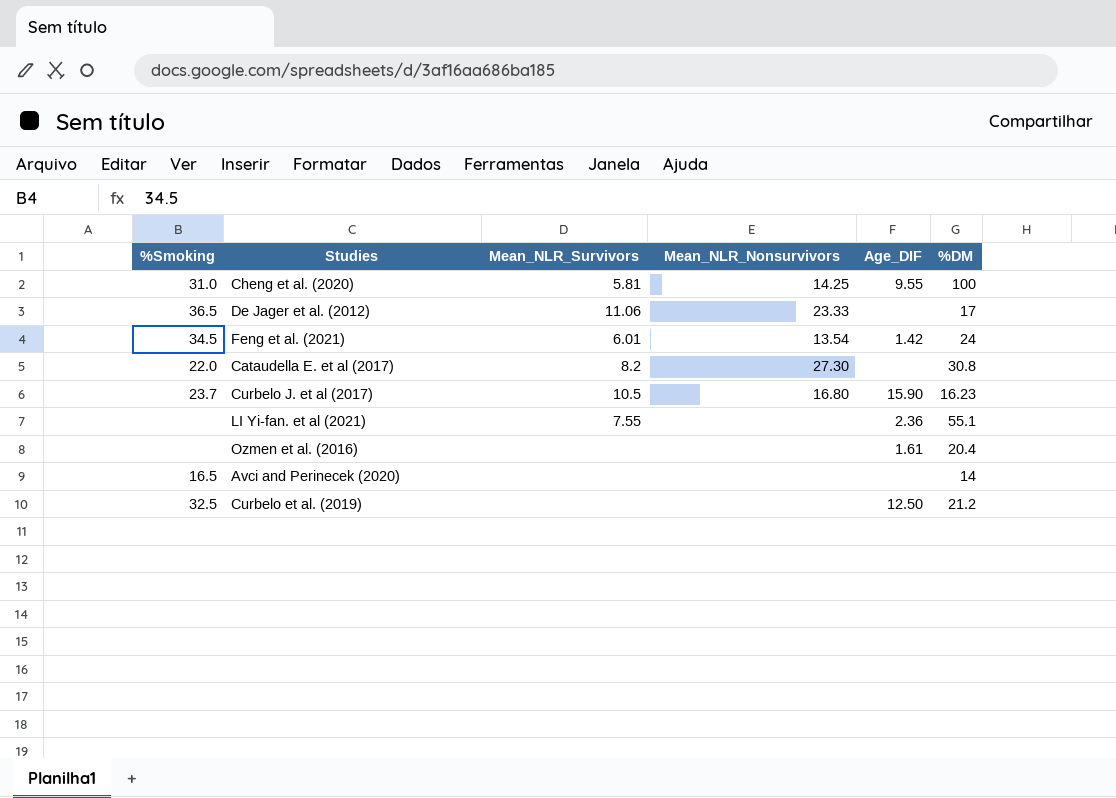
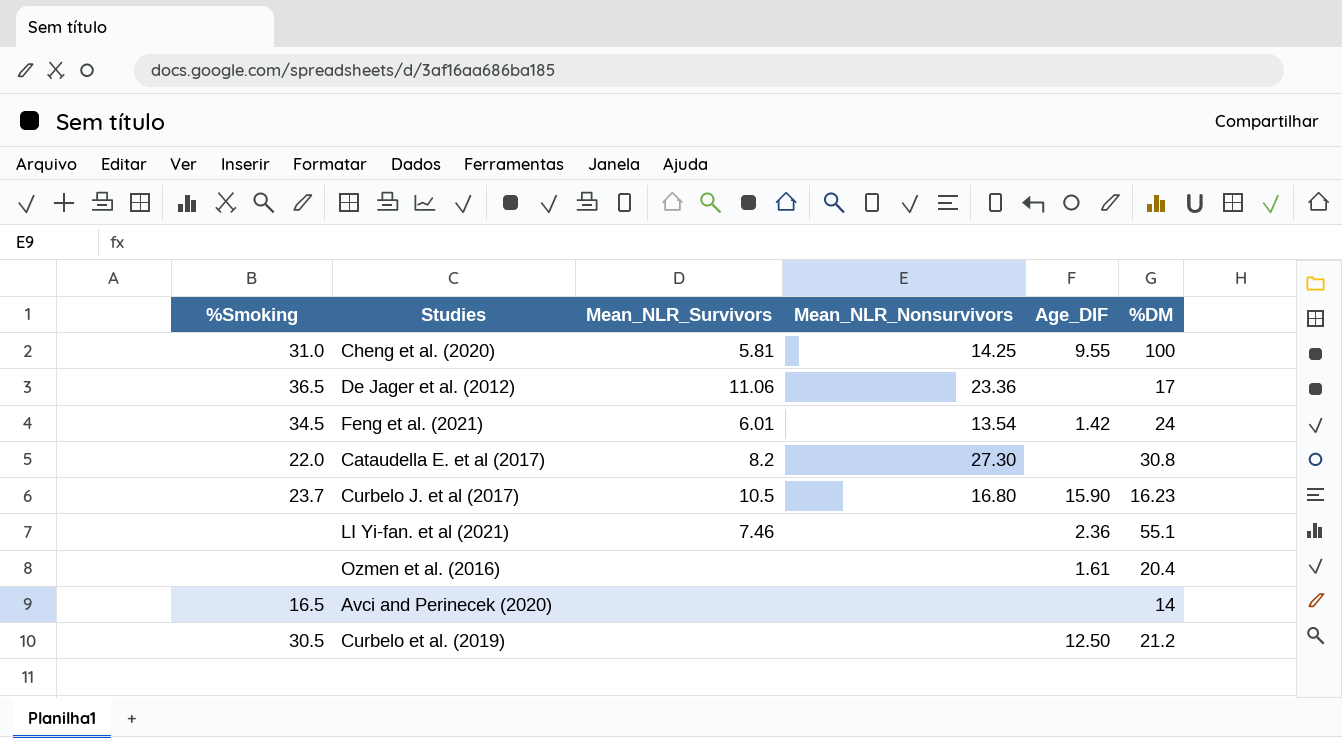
De Jager et al. (2012) | Mean_NLR_Nonsurvivors: 23.33 -> 23.36
LI Yi-fan. et al (2021) | Mean_NLR_Survivors: 7.55 -> 7.46
Curbelo et al. (2019) | %Smoking: 32.5 -> 30.5

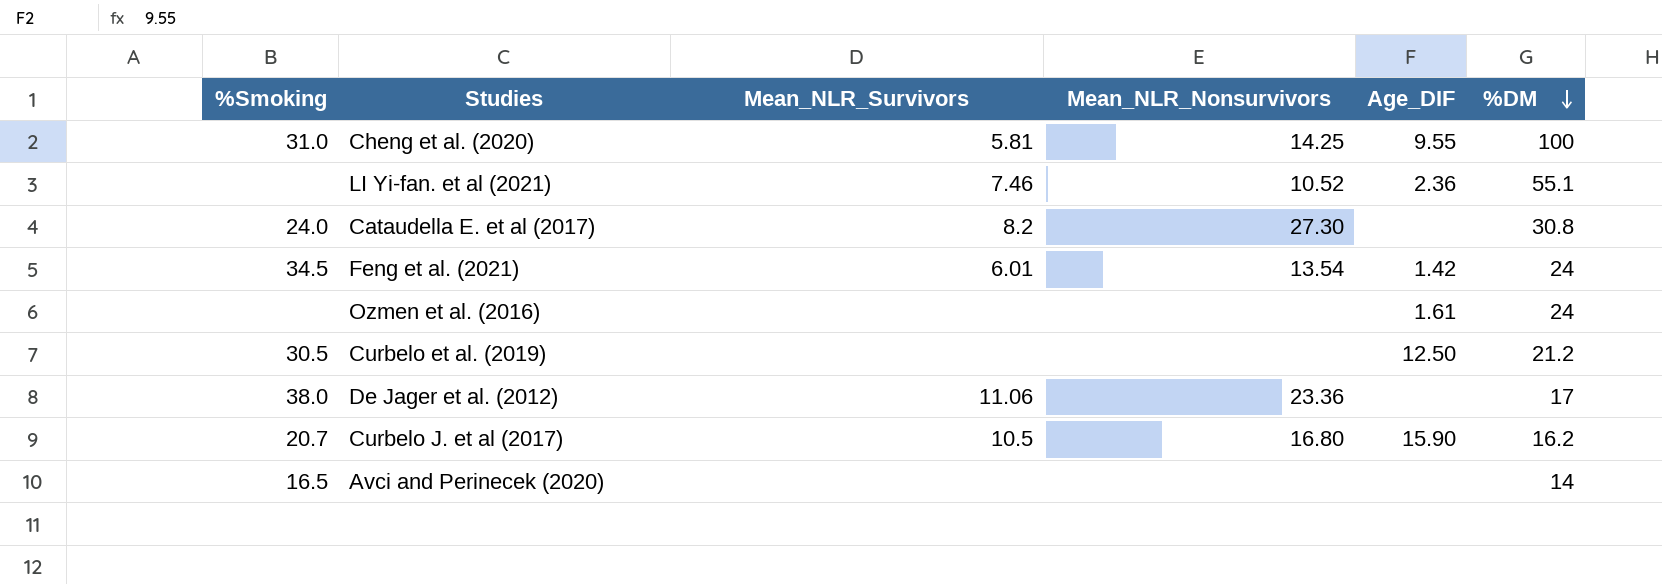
row order: none -> %DM descending
LI Yi-fan. et al (2021) | Mean_NLR_Nonsurvivors: none -> 10.52
Cataudella E. et al (2017) | %Smoking: 22.0 -> 24.0
Ozmen et al. (2016) | %DM: 20.4 -> 24
De Jager et al. (2012) | %Smoking: 36.5 -> 38.0
Curbelo J. et al (2017) | %Smoking: 23.7 -> 20.7
Curbelo J. et al (2017) | %DM: 16.23 -> 16.2

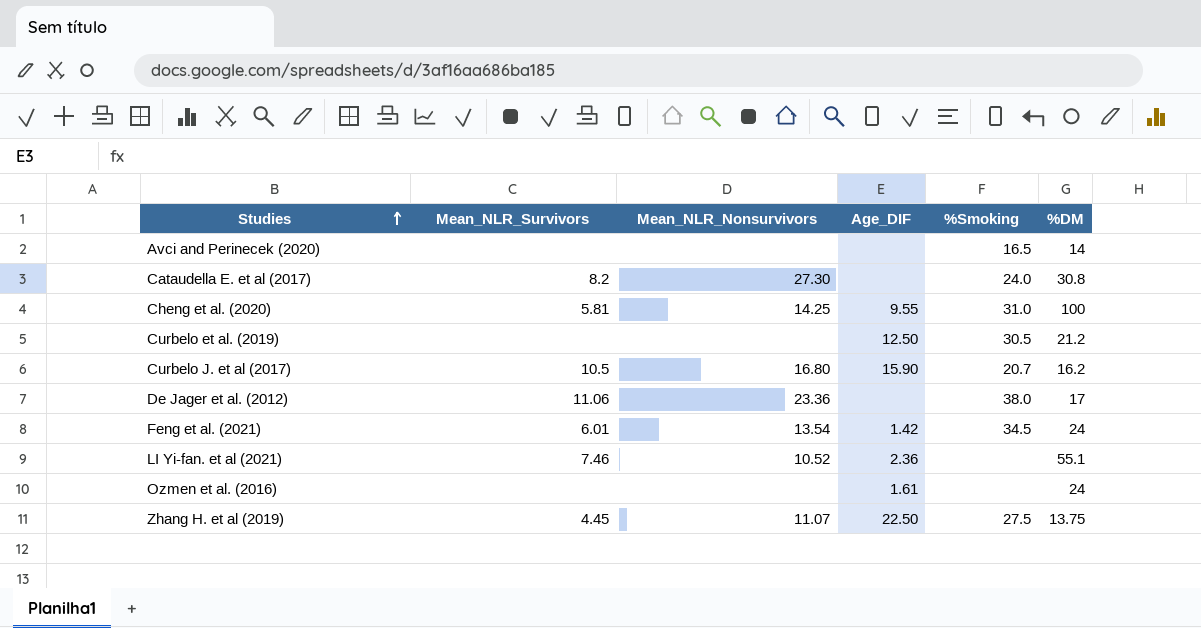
row order: %DM descending -> Studies ascending
column %Smoking | position: 1 -> 5
row Zhang H. et al (2019): none -> 4.45 | 11.07 | 22.50 | 27.5 | 13.75

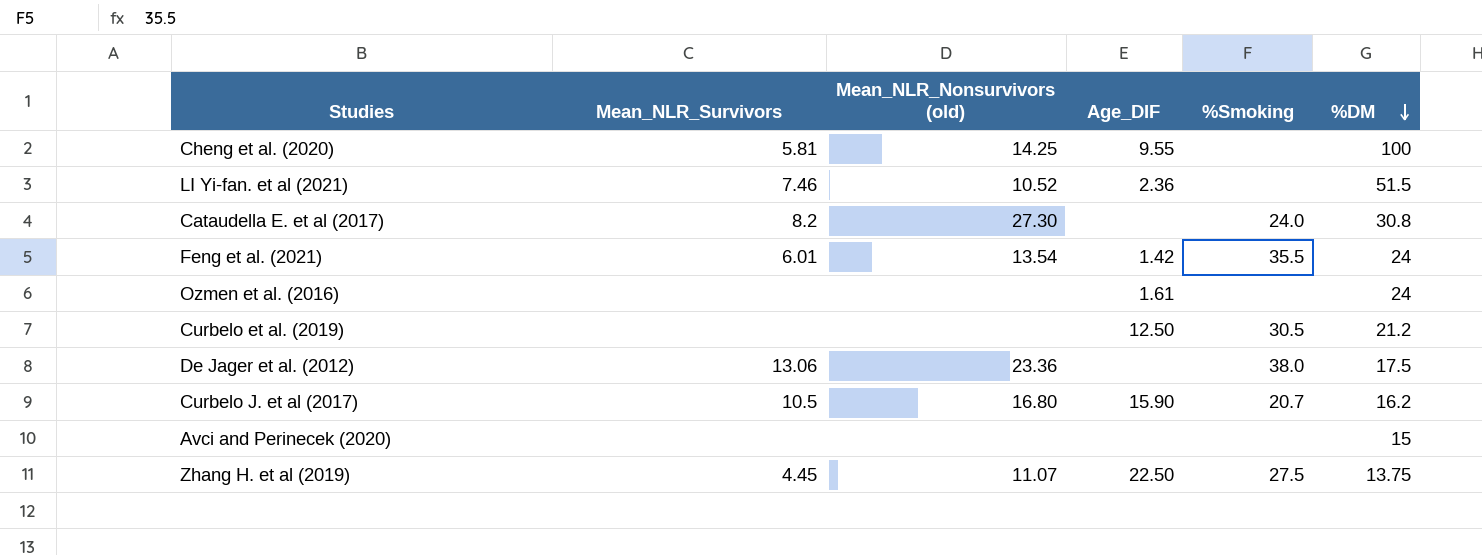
row order: Studies ascending -> %DM descending
column name: Mean_NLR_Nonsurvivors -> Mean_NLR_Nonsurvivors (old)
Cheng et al. (2020) | %Smoking: 31.0 -> none
LI Yi-fan. et al (2021) | %DM: 55.1 -> 51.5
Feng et al. (2021) | %Smoking: 34.5 -> 35.5
De Jager et al. (2012) | Mean_NLR_Survivors: 11.06 -> 13.06
De Jager et al. (2012) | %DM: 17 -> 17.5
Avci and Perinecek (2020) | %Smoking: 16.5 -> none
Avci and Perinecek (2020) | %DM: 14 -> 15

